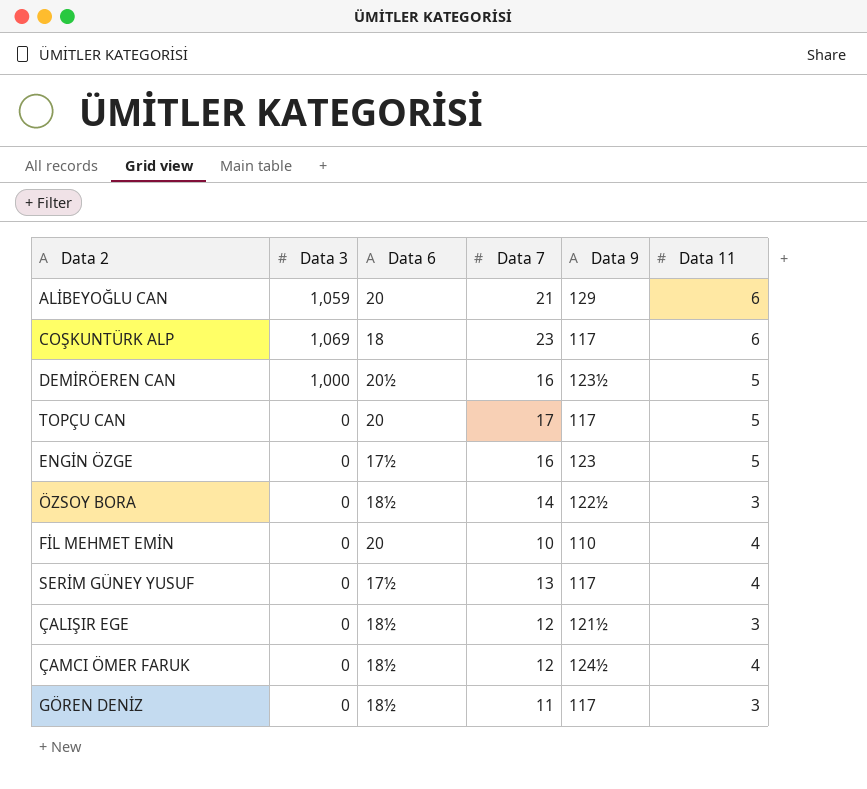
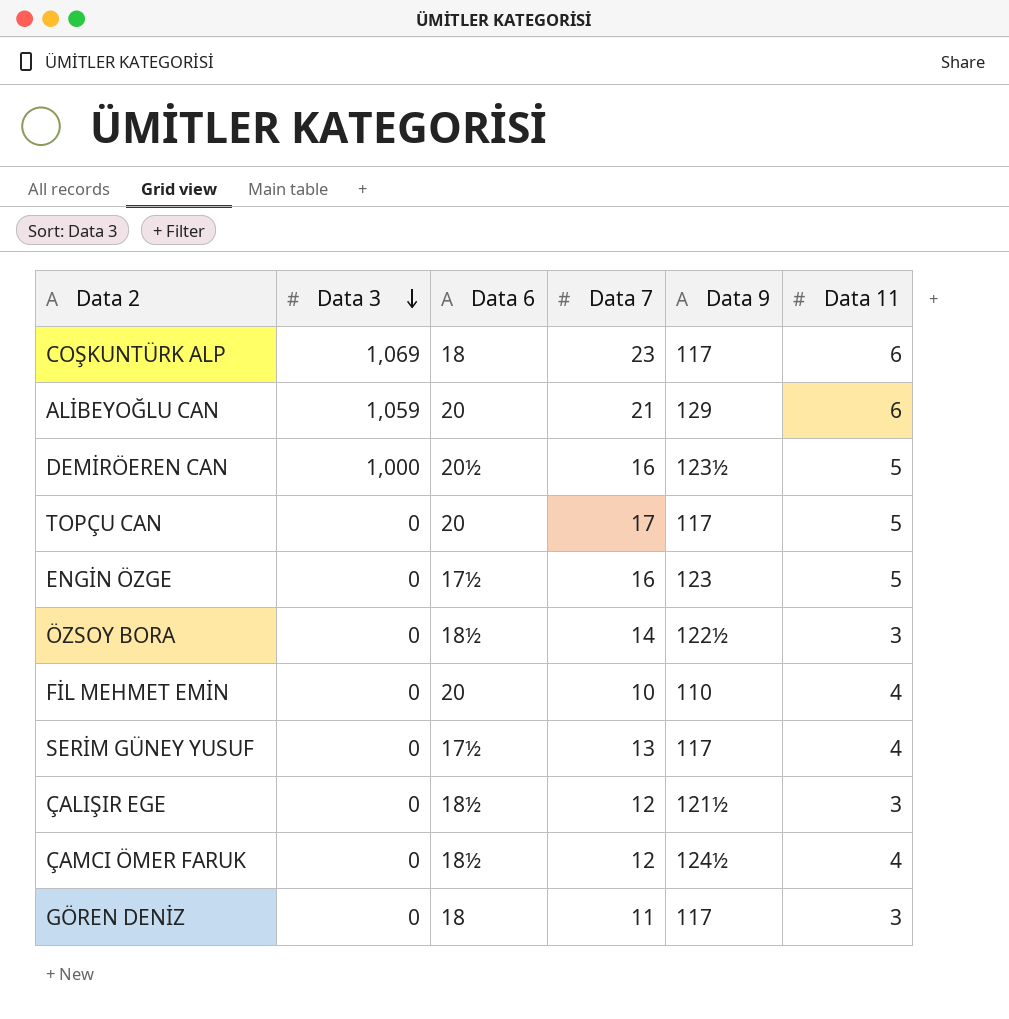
row order: none -> Data 3 descending
GÖREN DENİZ | Data 6: 18½ -> 18

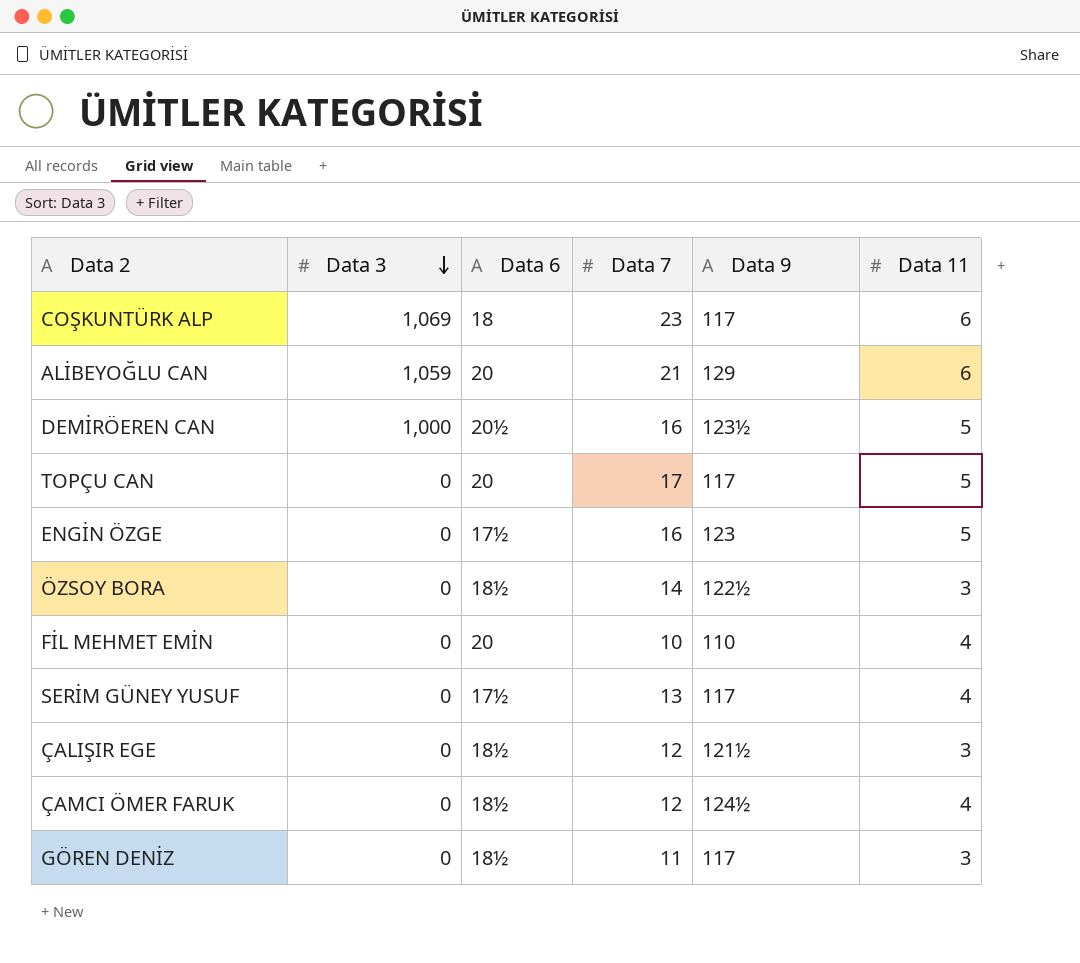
GÖREN DENİZ | Data 6: 18 -> 18½

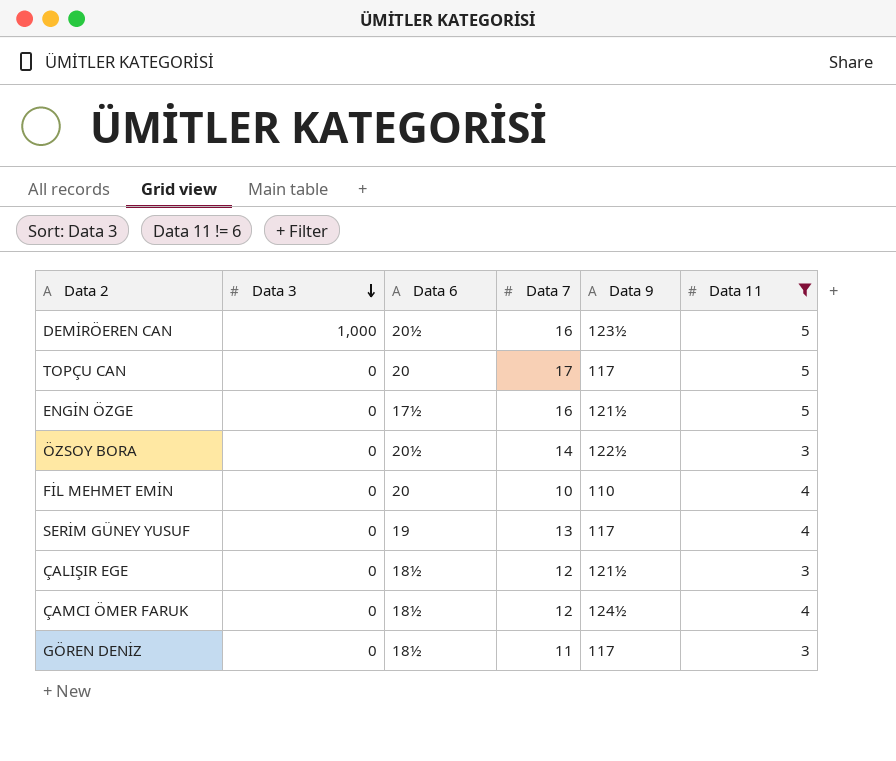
filter: none -> Data 11 != 6
ENGİN ÖZGE | Data 9: 123 -> 121½
ÖZSOY BORA | Data 6: 18½ -> 20½
SERİM GÜNEY YUSUF | Data 6: 17½ -> 19

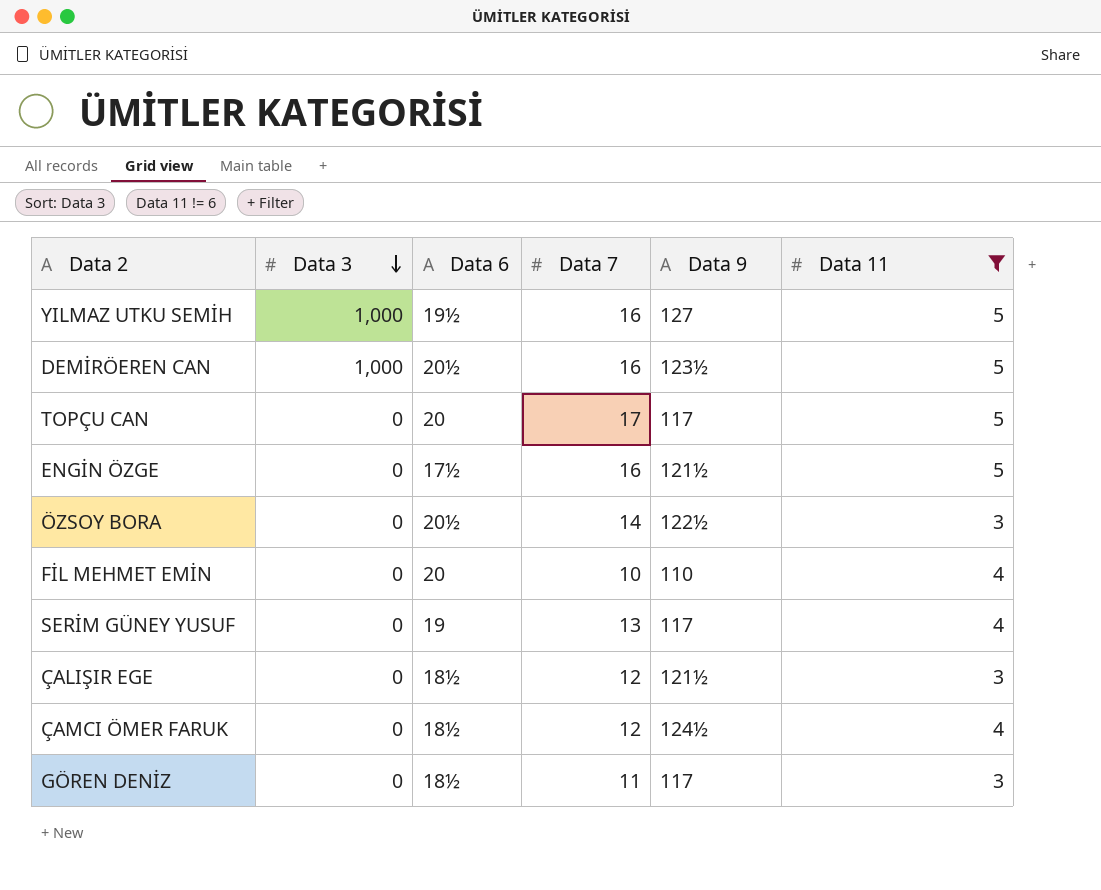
row YILMAZ UTKU SEMİH: none -> 1,000 | 19½ | 16 | 127 | 5

